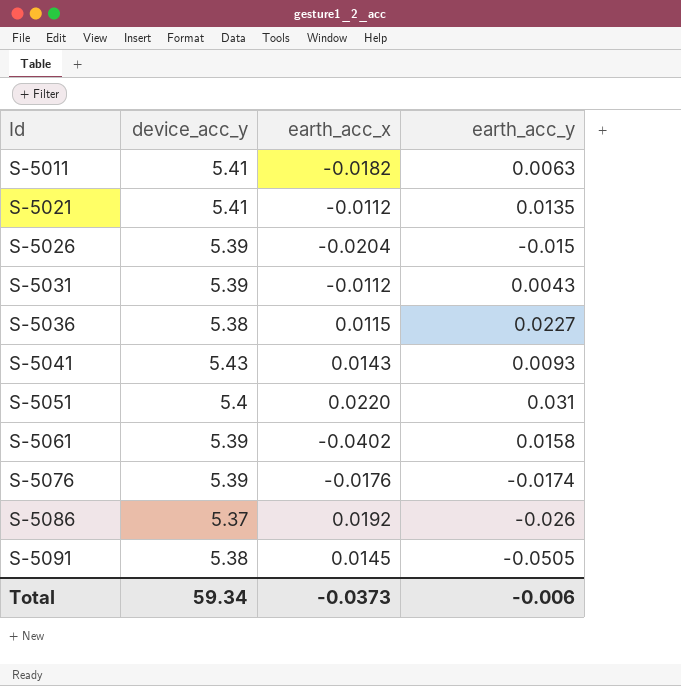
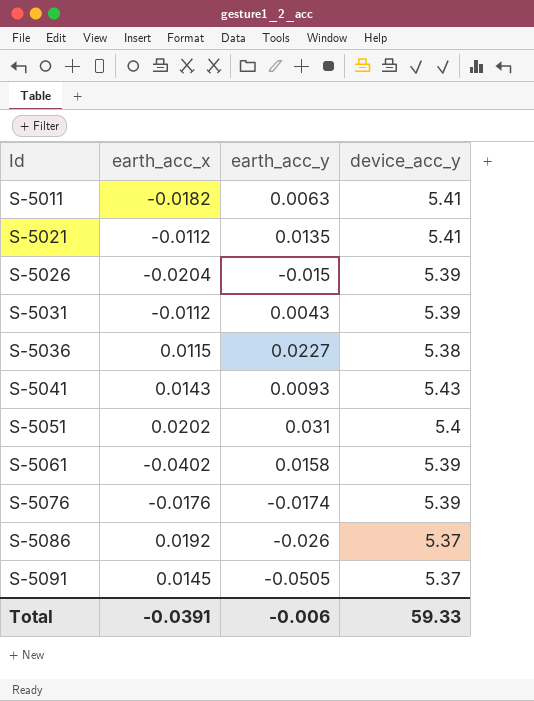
column device_acc_y | position: 2 -> 4
S-5051 | earth_acc_x: 0.0220 -> 0.0202
S-5091 | device_acc_y: 5.38 -> 5.37
Total | earth_acc_x: -0.0373 -> -0.0391
Total | device_acc_y: 59.34 -> 59.33

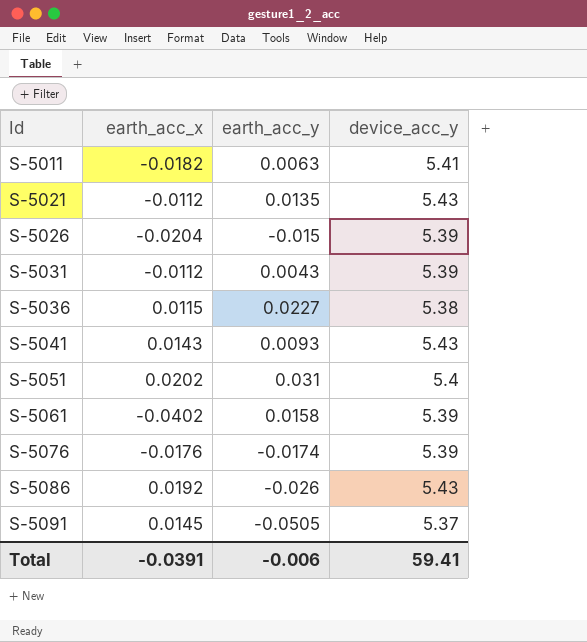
S-5021 | device_acc_y: 5.41 -> 5.43
S-5086 | device_acc_y: 5.37 -> 5.43
Total | device_acc_y: 59.33 -> 59.41

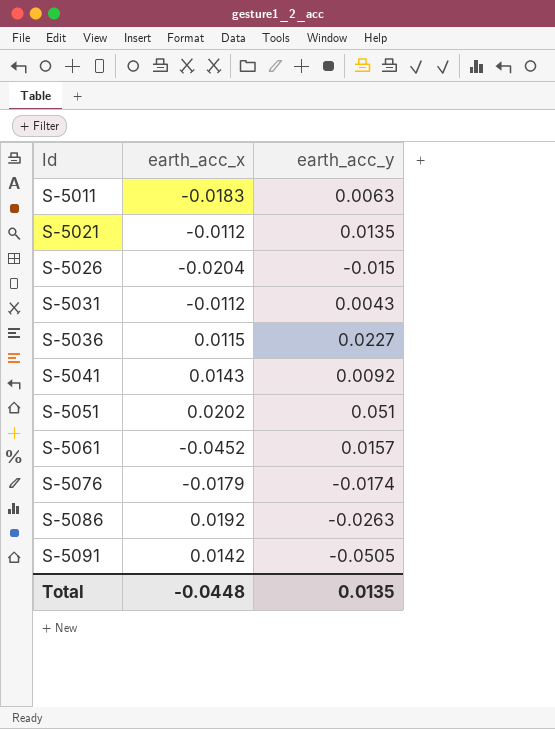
column device_acc_y | position: 4 -> none
S-5011 | earth_acc_x: -0.0182 -> -0.0183
S-5041 | earth_acc_y: 0.0093 -> 0.0092
S-5051 | earth_acc_y: 0.031 -> 0.051
S-5061 | earth_acc_x: -0.0402 -> -0.0452
S-5061 | earth_acc_y: 0.0158 -> 0.0157
S-5076 | earth_acc_x: -0.0176 -> -0.0179
S-5086 | earth_acc_y: -0.026 -> -0.0263
S-5091 | earth_acc_x: 0.0145 -> 0.0142
Total | earth_acc_x: -0.0391 -> -0.0448
Total | earth_acc_y: -0.006 -> 0.0135

